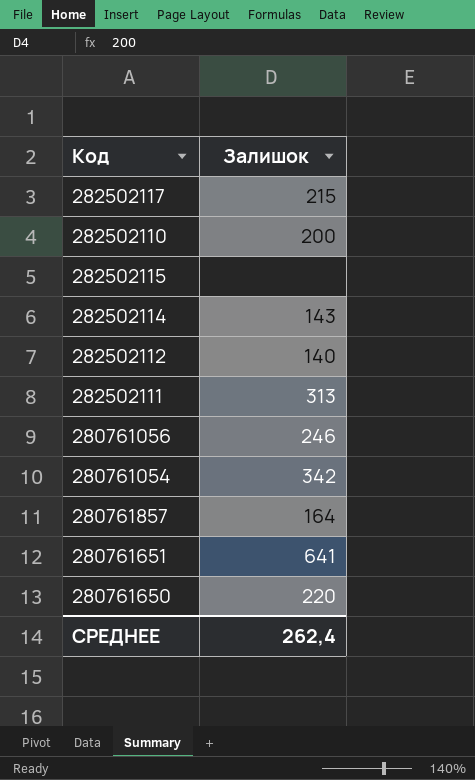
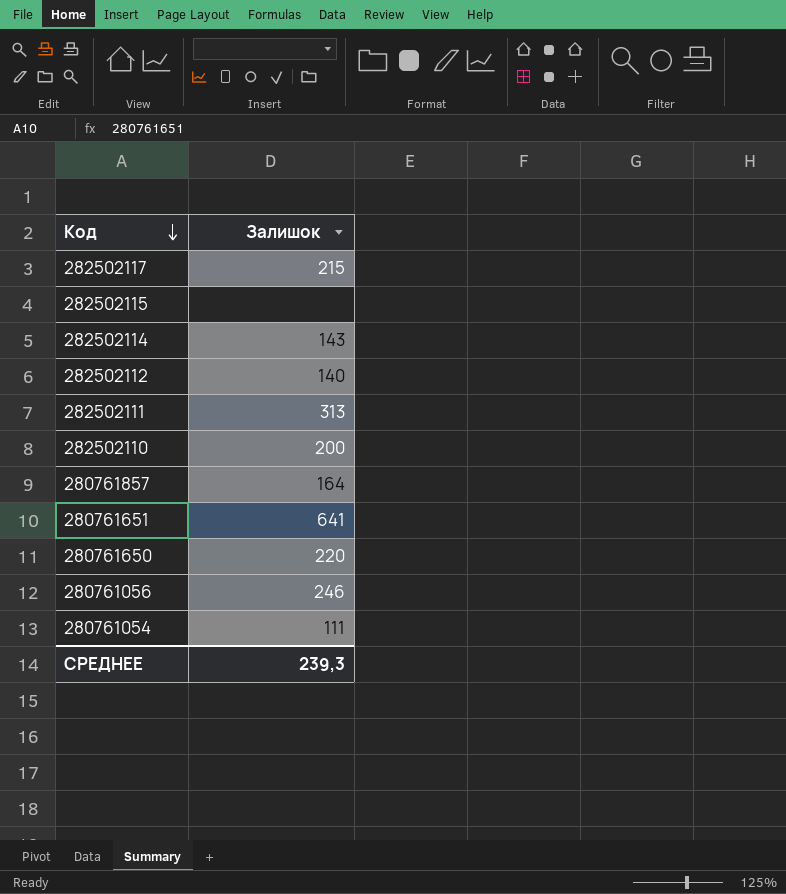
row order: none -> Код descending
280761054 | Залишок: 342 -> 111
СРЕДНЕЕ | Залишок: 262,4 -> 239,3

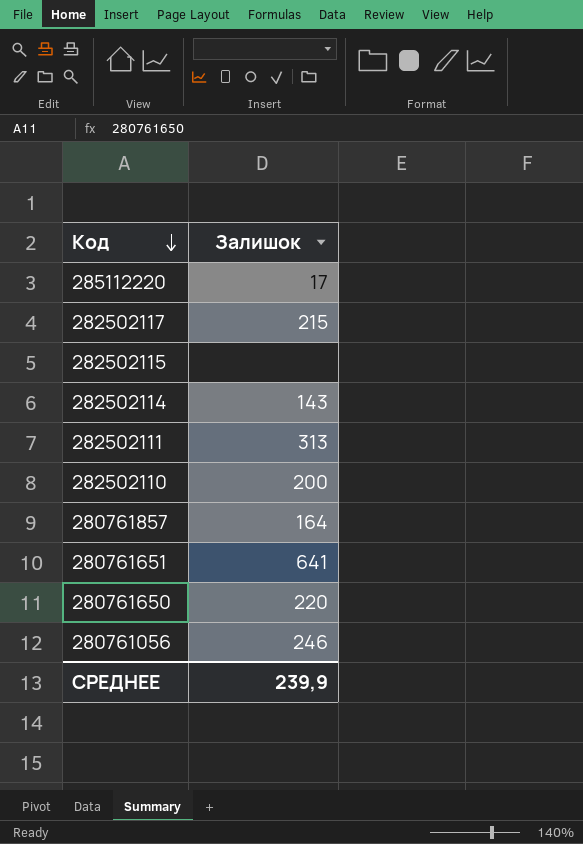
row 282502112: 140 -> none
row 280761054: 111 -> none
row 285112220: none -> 17
СРЕДНЕЕ | Залишок: 239,3 -> 239,9

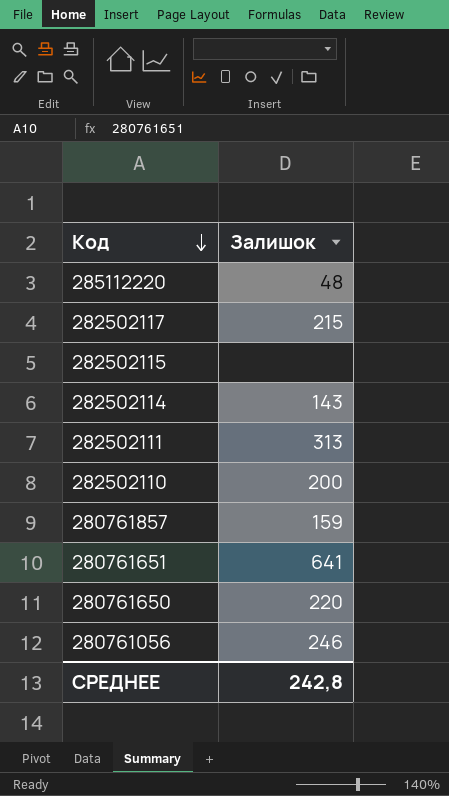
285112220 | Залишок: 17 -> 48
280761857 | Залишок: 164 -> 159
СРЕДНЕЕ | Залишок: 239,9 -> 242,8

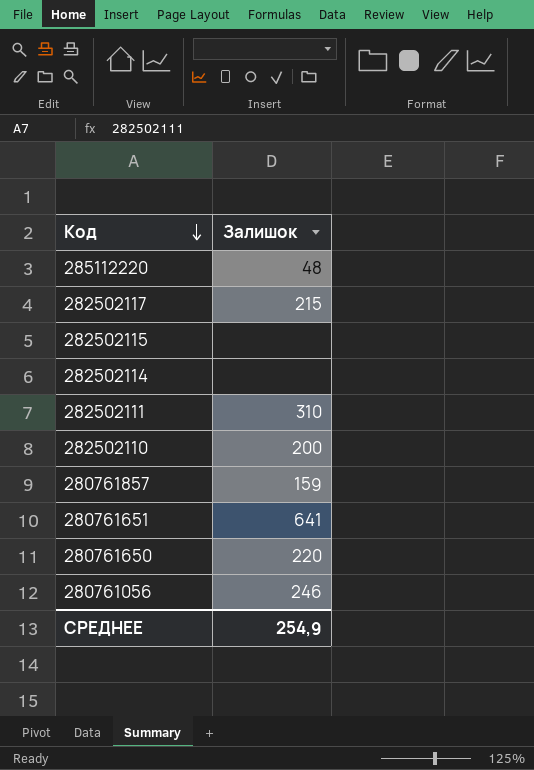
282502114 | Залишок: 143 -> none
282502111 | Залишок: 313 -> 310
СРЕДНЕЕ | Залишок: 242,8 -> 254,9

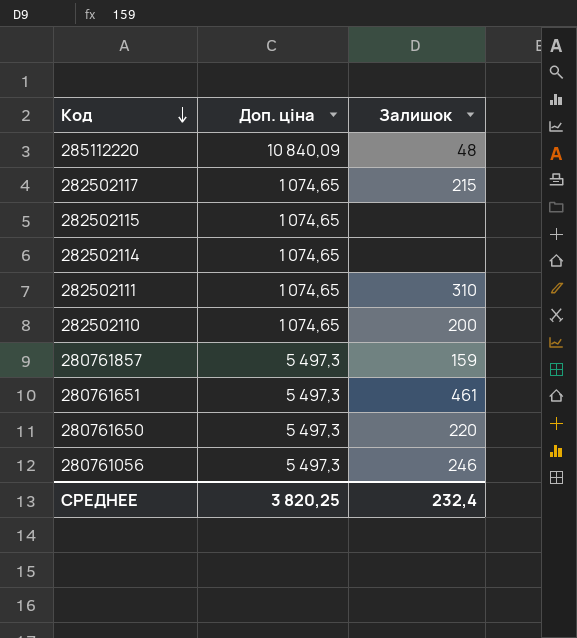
column Доп. ціна | position: none -> 2
280761651 | Залишок: 641 -> 461
СРЕДНЕЕ | Залишок: 254,9 -> 232,4

